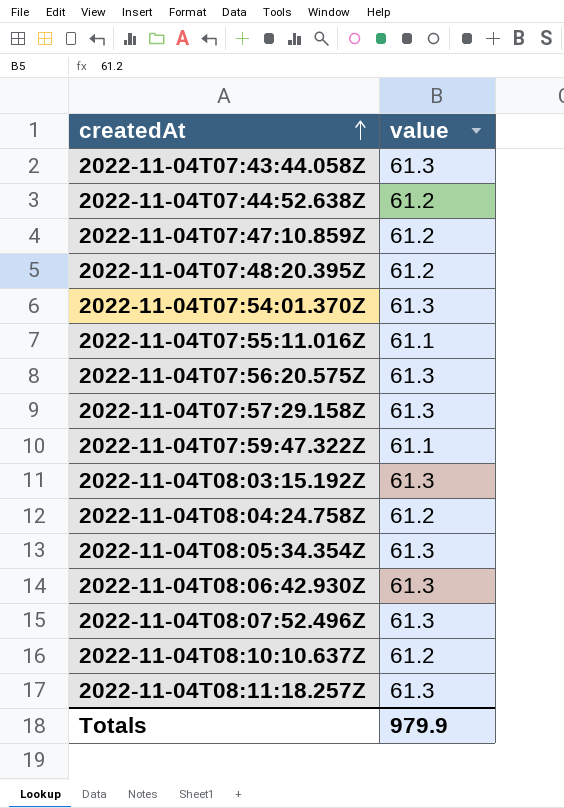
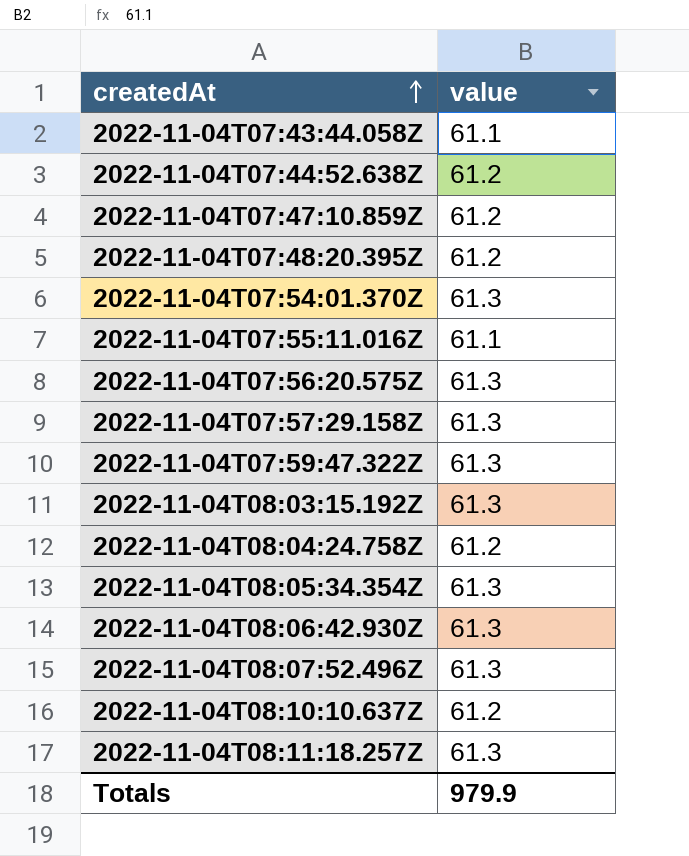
2022-11-04T07:43:44.058Z | value: 61.3 -> 61.1
2022-11-04T07:59:47.322Z | value: 61.1 -> 61.3

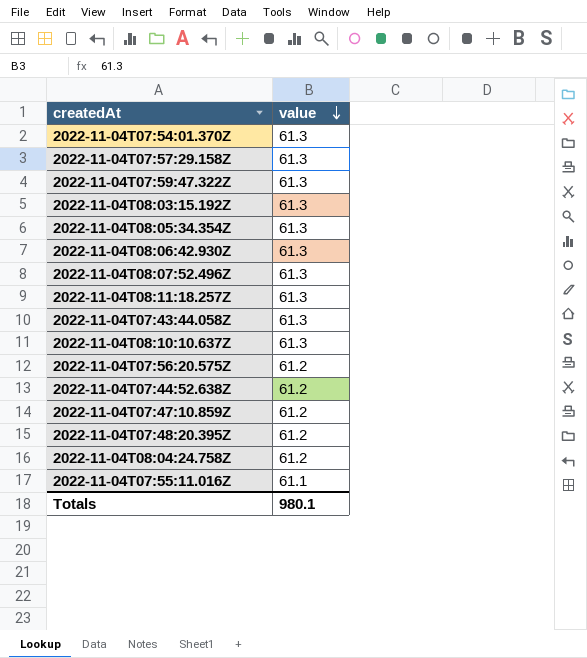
row order: createdAt ascending -> value descending
2022-11-04T07:43:44.058Z | value: 61.1 -> 61.3
2022-11-04T08:10:10.637Z | value: 61.2 -> 61.3
2022-11-04T07:56:20.575Z | value: 61.3 -> 61.2
Totals | value: 979.9 -> 980.1

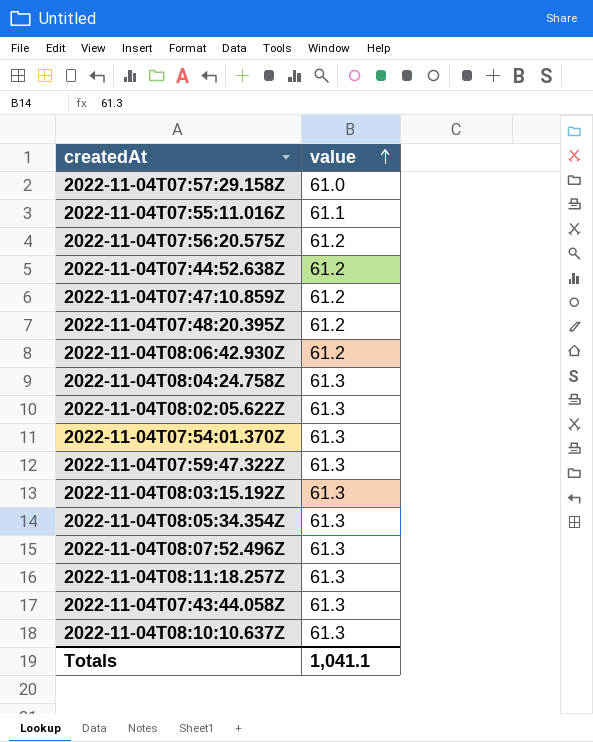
row order: value descending -> value ascending
2022-11-04T07:57:29.158Z | value: 61.3 -> 61.0
2022-11-04T08:06:42.930Z | value: 61.3 -> 61.2
2022-11-04T08:04:24.758Z | value: 61.2 -> 61.3
row 2022-11-04T08:02:05.622Z: none -> 61.3
Totals | value: 980.1 -> 1,041.1

